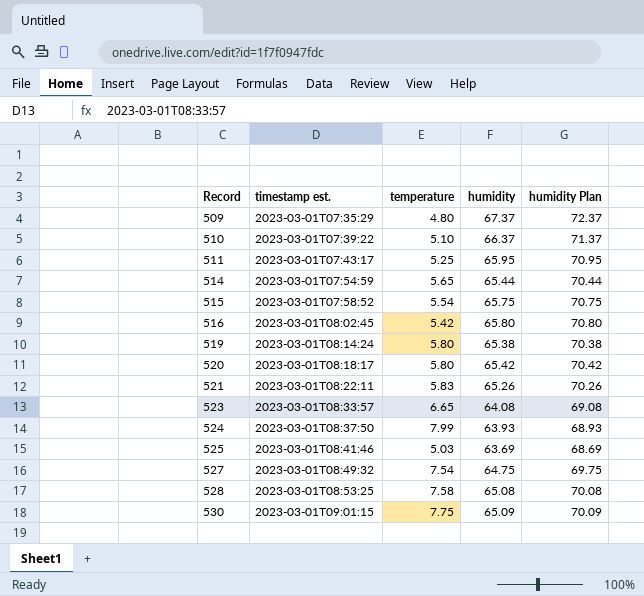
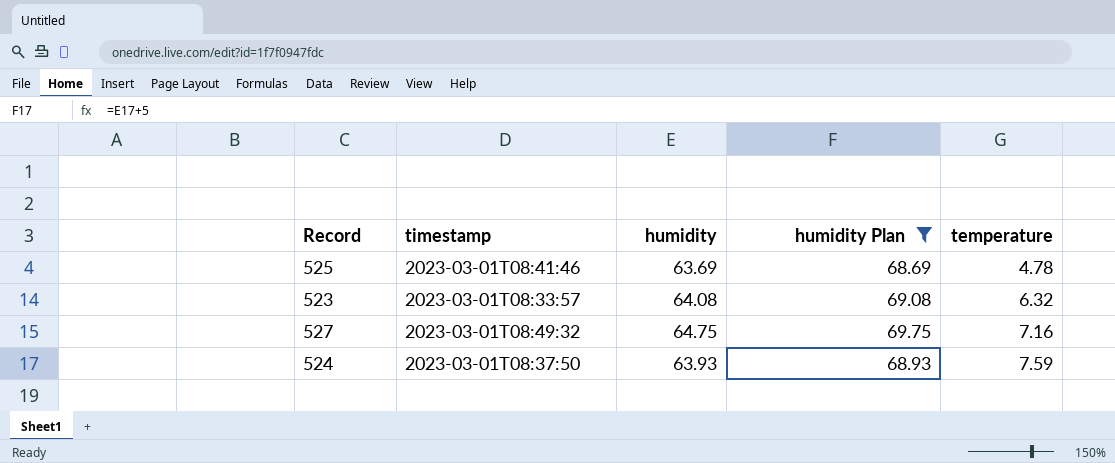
filter: none -> humidity Plan <= 69.75
row order: Record ascending -> temperature ascending
column name: timestamp est. -> timestamp
column temperature | position: 3 -> 5
525 | temperature: 5.03 -> 4.78
523 | temperature: 6.65 -> 6.32
527 | temperature: 7.54 -> 7.16
524 | temperature: 7.99 -> 7.59

